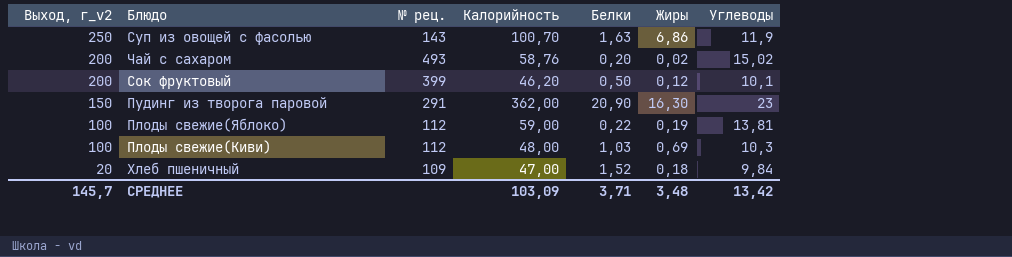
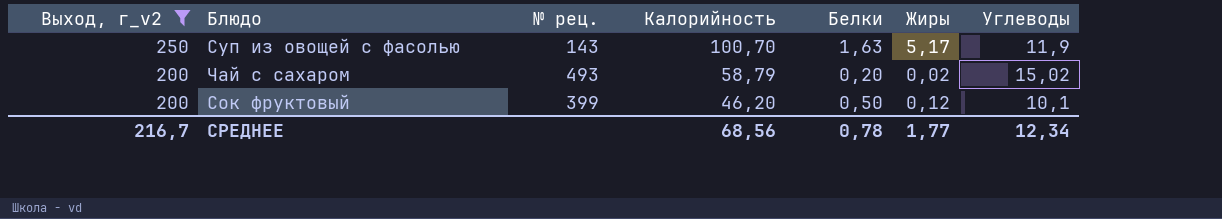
filter: none -> Выход, г_v2 >= 200
Суп из овощей с фасолью | Жиры: 6,86 -> 5,17
Чай с сахаром | Калорийность: 58,76 -> 58,79
СРЕДНЕЕ | Выход, г_v2: 145,7 -> 216,7
СРЕДНЕЕ | Калорийность: 103,09 -> 68,56
СРЕДНЕЕ | Белки: 3,71 -> 0,78
СРЕДНЕЕ | Жиры: 3,48 -> 1,77
СРЕДНЕЕ | Углеводы: 13,42 -> 12,34

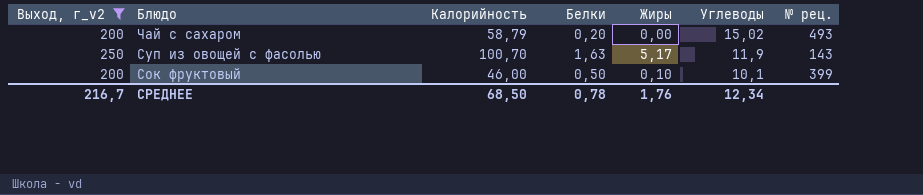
row order: Выход, г_v2 descending -> Блюдо descending
column № рец. | position: 3 -> 7
Чай с сахаром | Жиры: 0,02 -> 0,00
Сок фруктовый | Калорийность: 46,20 -> 46,00
Сок фруктовый | Жиры: 0,12 -> 0,10
СРЕДНЕЕ | Калорийность: 68,56 -> 68,50
СРЕДНЕЕ | Жиры: 1,77 -> 1,76

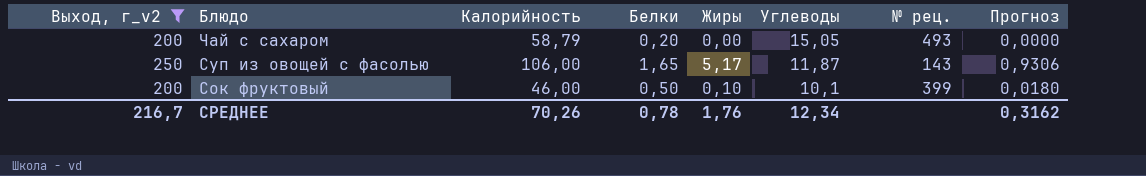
column Прогноз | formula: none -> [Жиры] * 0,18
Чай с сахаром | Углеводы: 15,02 -> 15,05
Суп из овощей с фасолью | Калорийность: 100,70 -> 106,00
Суп из овощей с фасолью | Белки: 1,63 -> 1,65
Суп из овощей с фасолью | Углеводы: 11,9 -> 11,87
СРЕДНЕЕ | Калорийность: 68,50 -> 70,26

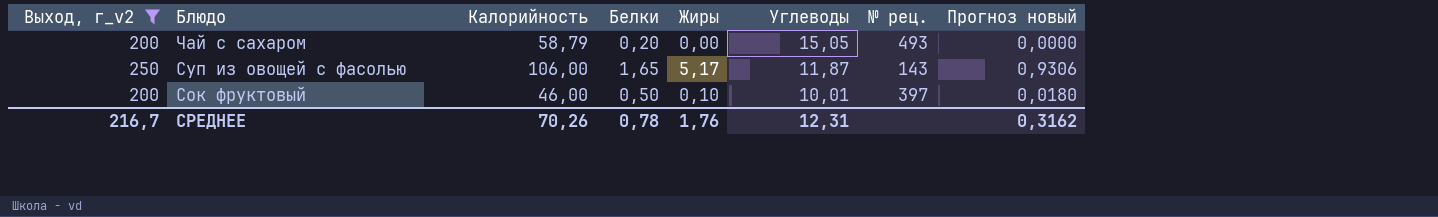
column name: Прогноз -> Прогноз новый
Сок фруктовый | Углеводы: 10,1 -> 10,01
Сок фруктовый | № рец.: 399 -> 397
СРЕДНЕЕ | Углеводы: 12,34 -> 12,31

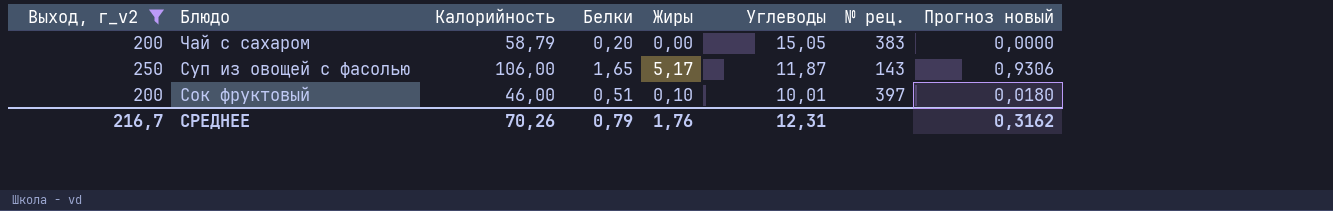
Чай с сахаром | № рец.: 493 -> 383
Сок фруктовый | Белки: 0,50 -> 0,51
СРЕДНЕЕ | Белки: 0,78 -> 0,79

